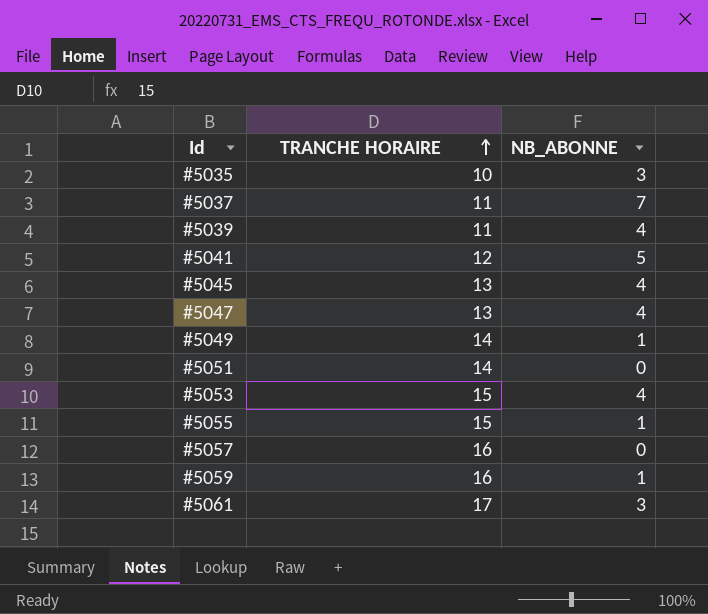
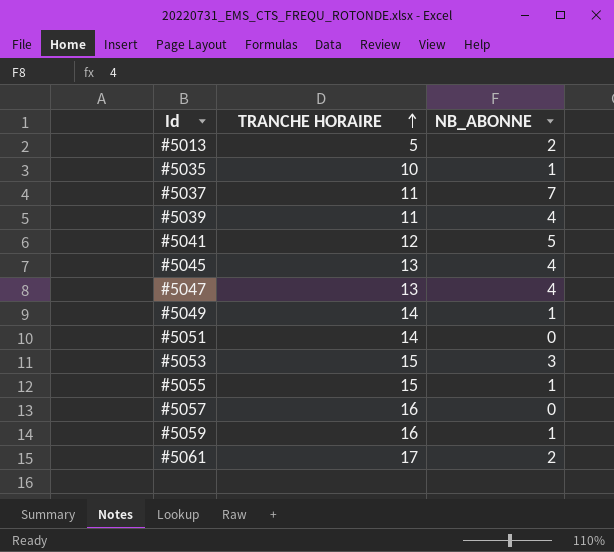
row #5013: none -> 5 | 2
#5035 | NB_ABONNE: 3 -> 1
#5053 | NB_ABONNE: 4 -> 3
#5061 | NB_ABONNE: 3 -> 2

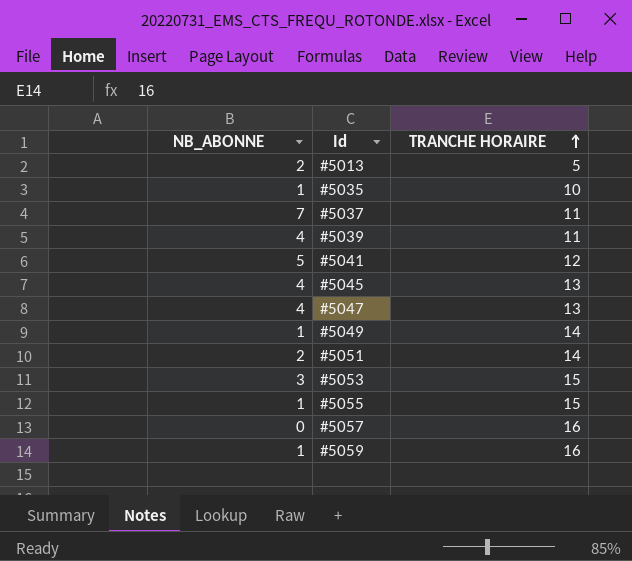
column NB_ABONNE | position: 3 -> 1
row #5061: 17 | 2 -> none
#5051 | NB_ABONNE: 0 -> 2

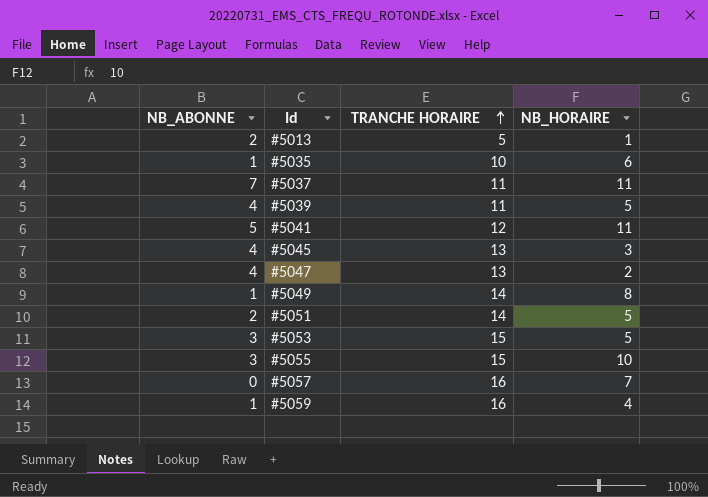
column NB_HORAIRE | position: none -> 4
#5055 | NB_ABONNE: 1 -> 3

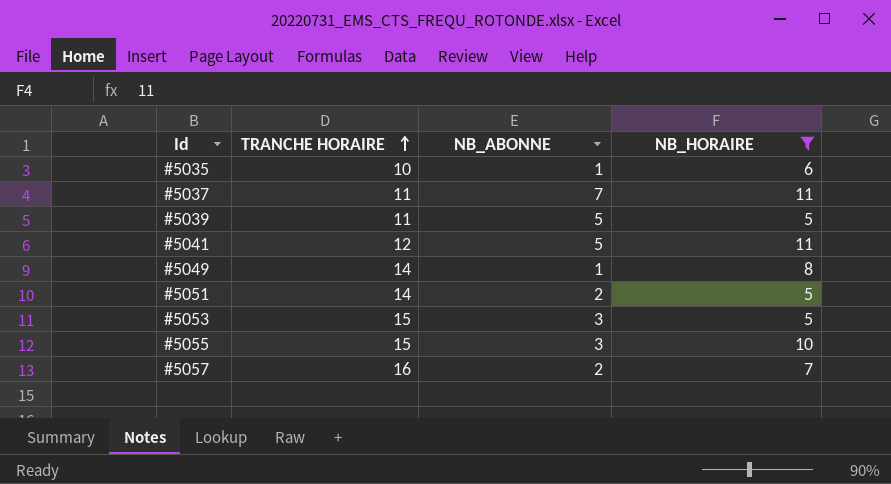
filter: none -> NB_HORAIRE >= 5
column NB_ABONNE | position: 1 -> 3
#5039 | NB_ABONNE: 4 -> 5
#5057 | NB_ABONNE: 0 -> 2

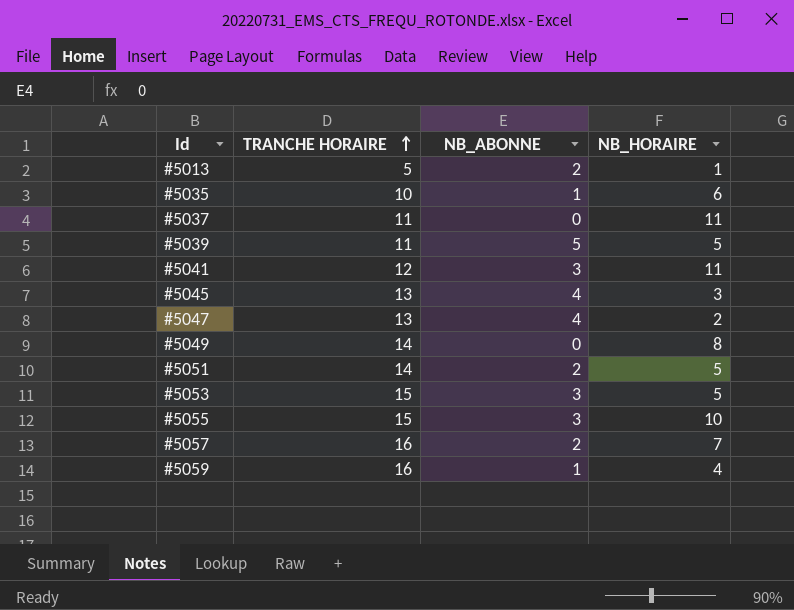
filter: NB_HORAIRE >= 5 -> none
#5037 | NB_ABONNE: 7 -> 0
#5041 | NB_ABONNE: 5 -> 3
#5049 | NB_ABONNE: 1 -> 0

